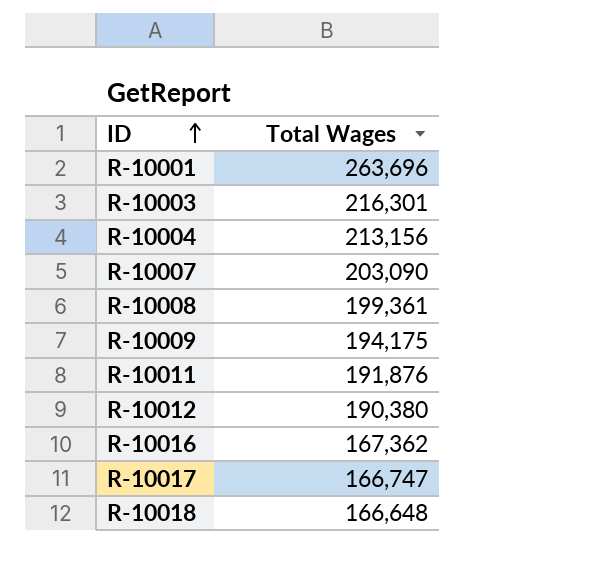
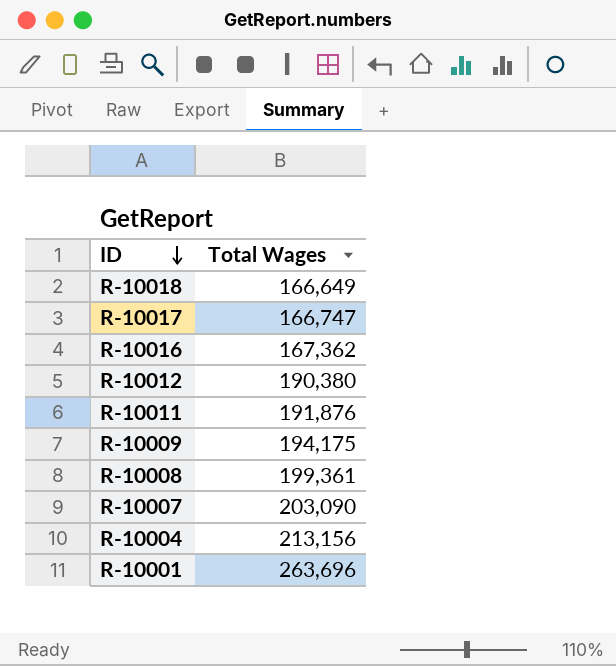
row order: ID ascending -> ID descending
row R-10003: 216,301 -> none
R-10018 | Total Wages: 166,648 -> 166,649

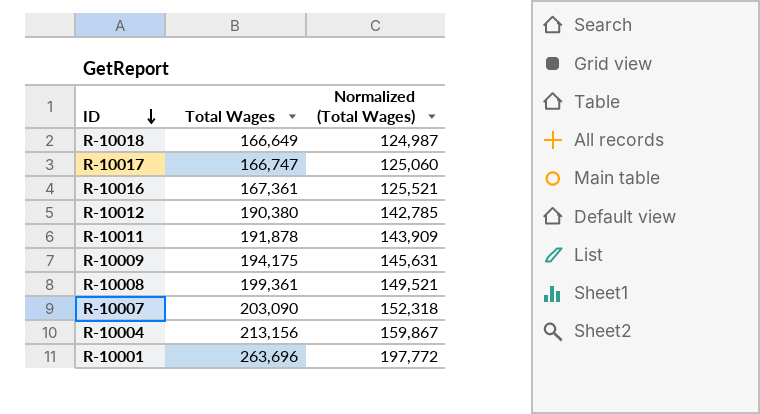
column Normalized (Total Wages) | formula: none -> [Total Wages] * 0.75
R-10016 | Total Wages: 167,362 -> 167,361
R-10011 | Total Wages: 191,876 -> 191,878

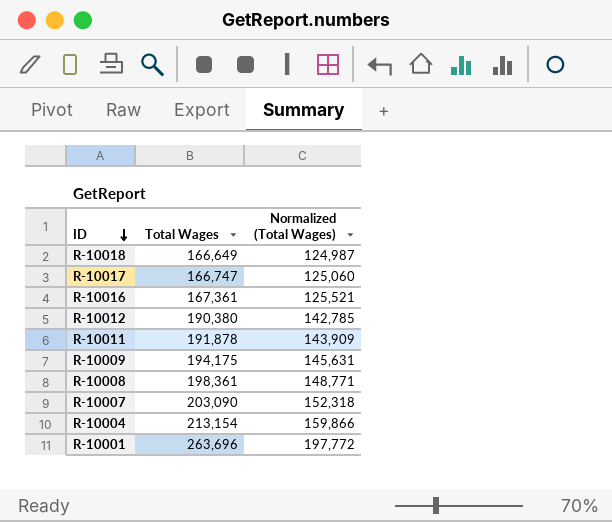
R-10008 | Total Wages: 199,361 -> 198,361
R-10008 | Normalized (Total Wages): 149,521 -> 148,771
R-10004 | Total Wages: 213,156 -> 213,154
R-10004 | Normalized (Total Wages): 159,867 -> 159,866

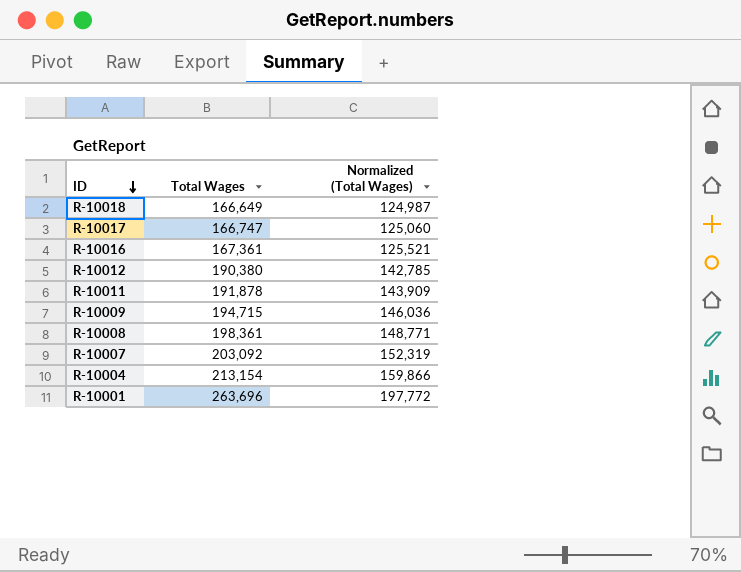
R-10009 | Total Wages: 194,175 -> 194,715
R-10009 | Normalized (Total Wages): 145,631 -> 146,036
R-10007 | Total Wages: 203,090 -> 203,092
R-10007 | Normalized (Total Wages): 152,318 -> 152,319

